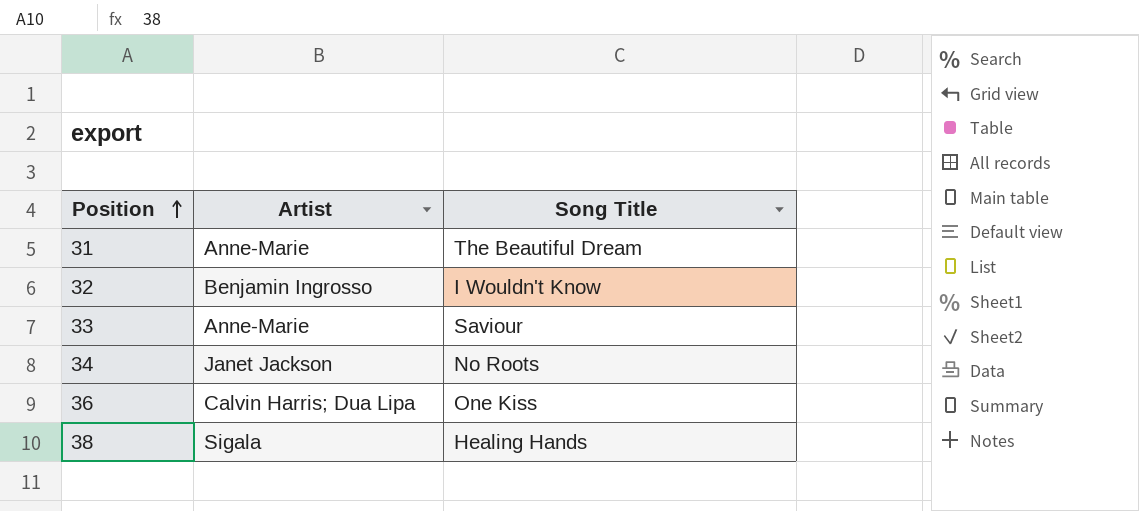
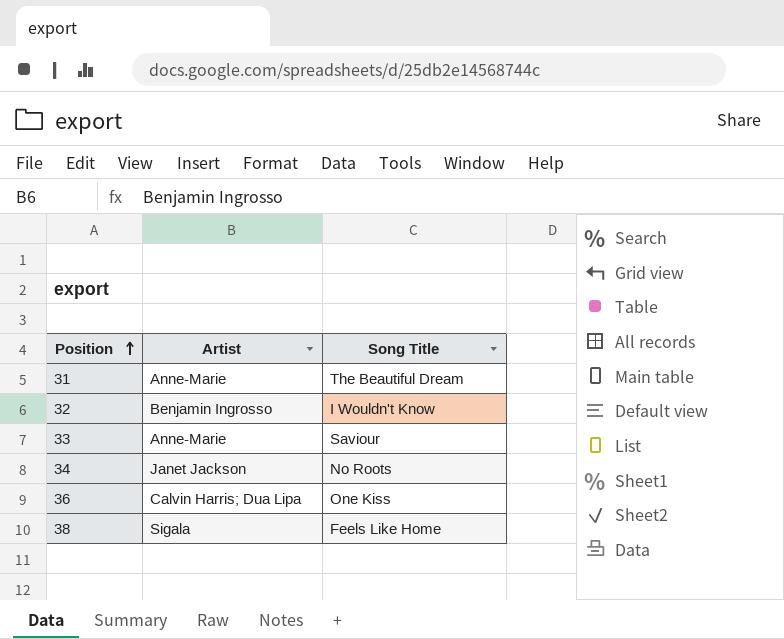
38 | Song Title: Healing Hands -> Feels Like Home

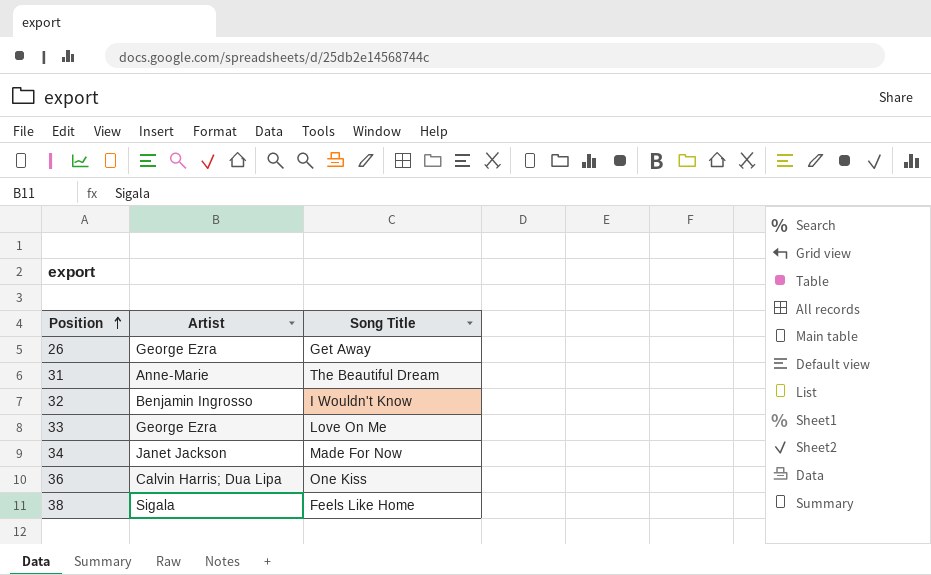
row 26: none -> George Ezra | Get Away
33 | Artist: Anne-Marie -> George Ezra
33 | Song Title: Saviour -> Love On Me
34 | Song Title: No Roots -> Made For Now

